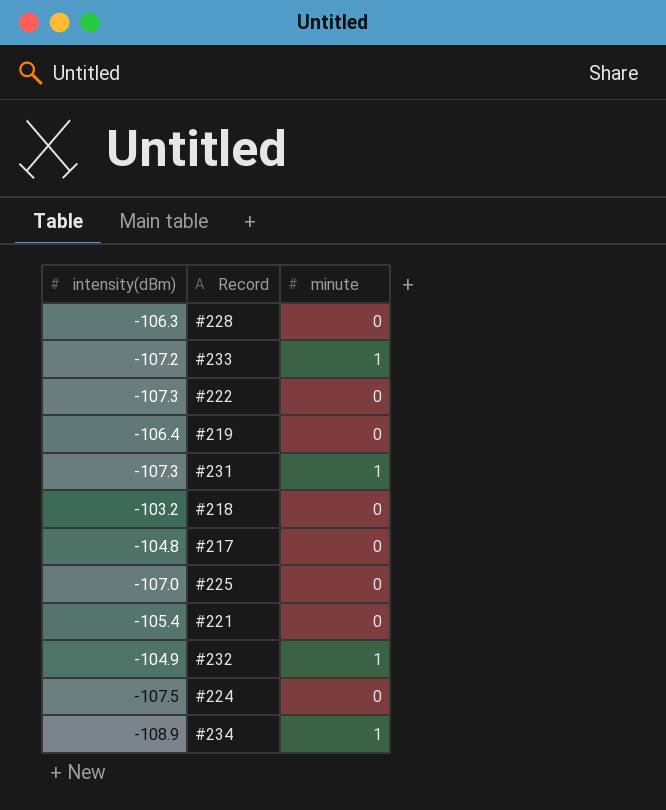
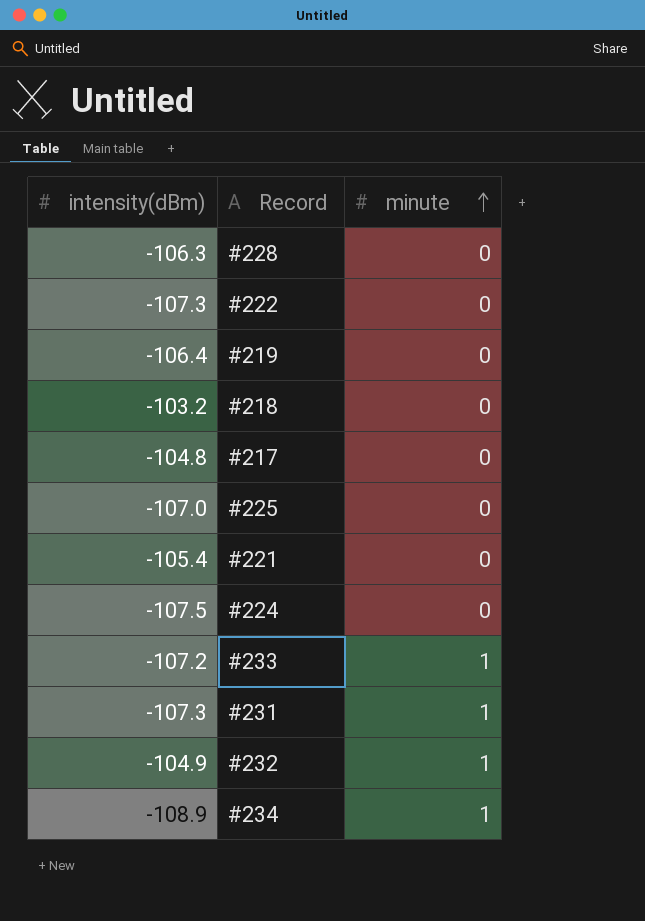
row order: none -> minute ascending

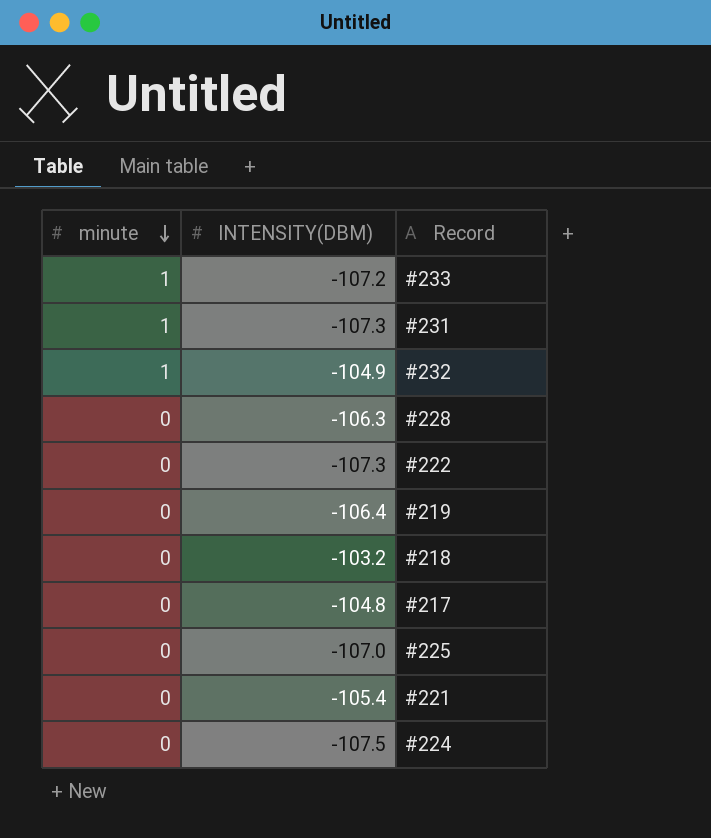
row order: minute ascending -> minute descending
column minute | position: 3 -> 1
column name: intensity(dBm) -> INTENSITY(DBM)
row #234: -108.9 | 1 -> none

